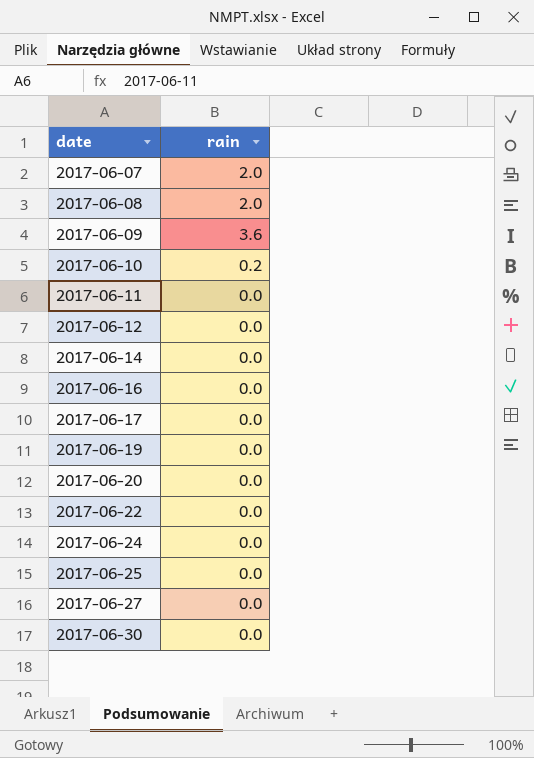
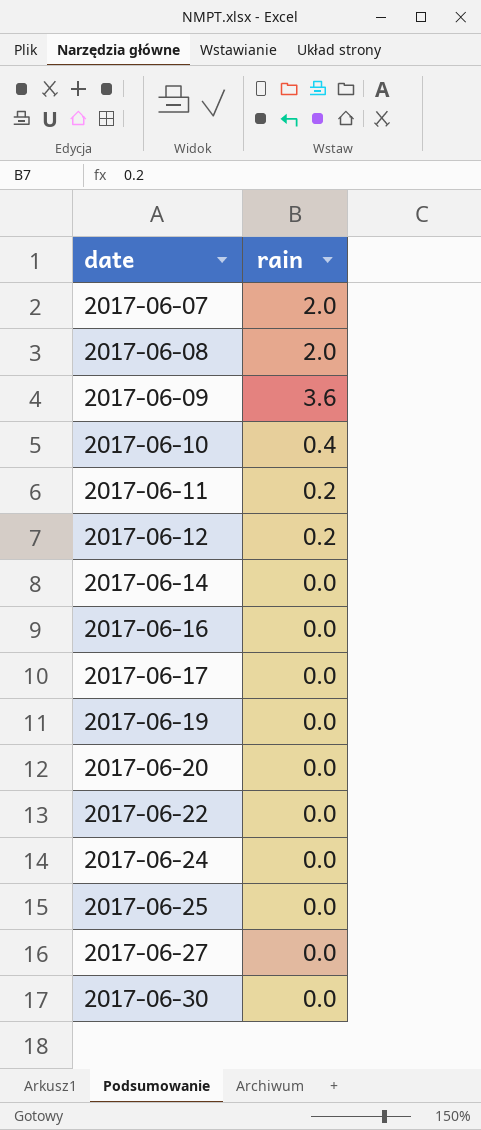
2017-06-10 | rain: 0.2 -> 0.4
2017-06-11 | rain: 0.0 -> 0.2
2017-06-12 | rain: 0.0 -> 0.2

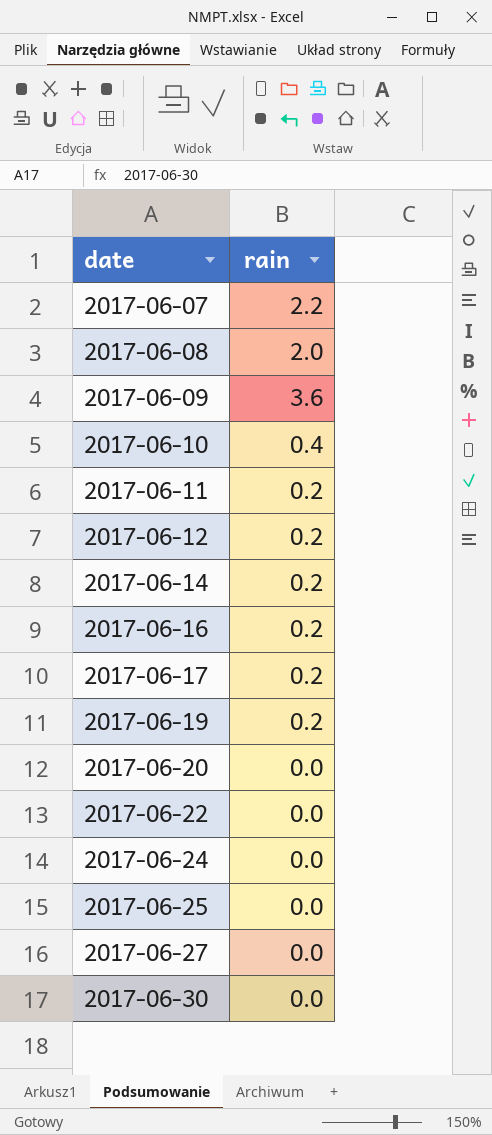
2017-06-07 | rain: 2.0 -> 2.2
2017-06-14 | rain: 0.0 -> 0.2
2017-06-16 | rain: 0.0 -> 0.2
2017-06-17 | rain: 0.0 -> 0.2
2017-06-19 | rain: 0.0 -> 0.2

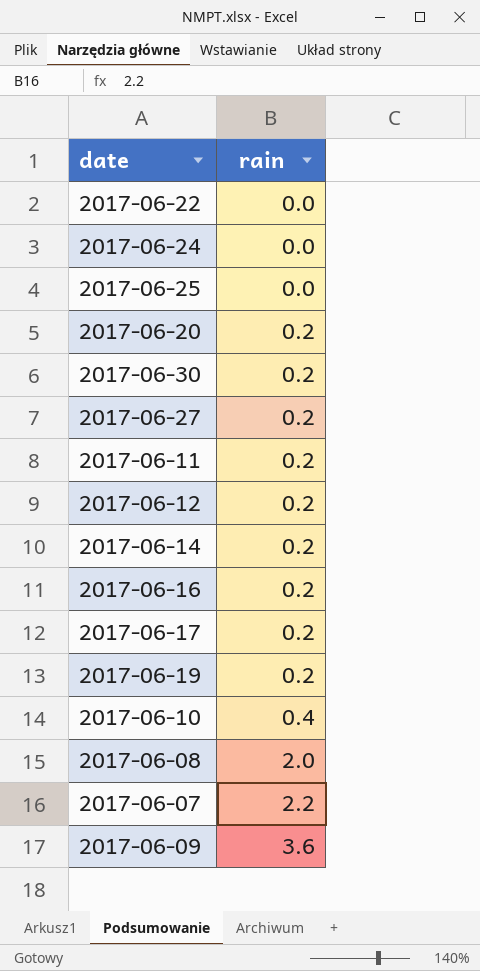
row order: date ascending -> rain ascending
2017-06-20 | rain: 0.0 -> 0.2
2017-06-30 | rain: 0.0 -> 0.2
2017-06-27 | rain: 0.0 -> 0.2

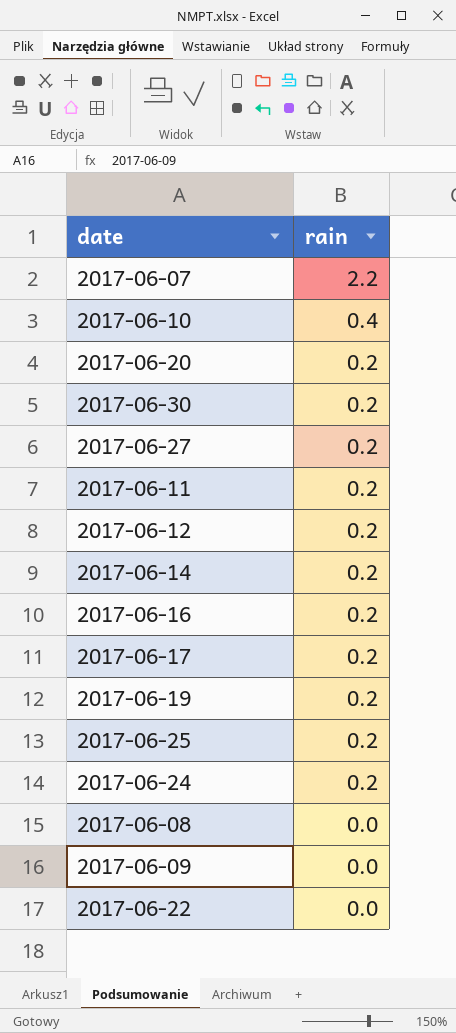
row order: rain ascending -> rain descending
2017-06-25 | rain: 0.0 -> 0.2
2017-06-24 | rain: 0.0 -> 0.2
2017-06-08 | rain: 2.0 -> 0.0
2017-06-09 | rain: 3.6 -> 0.0

